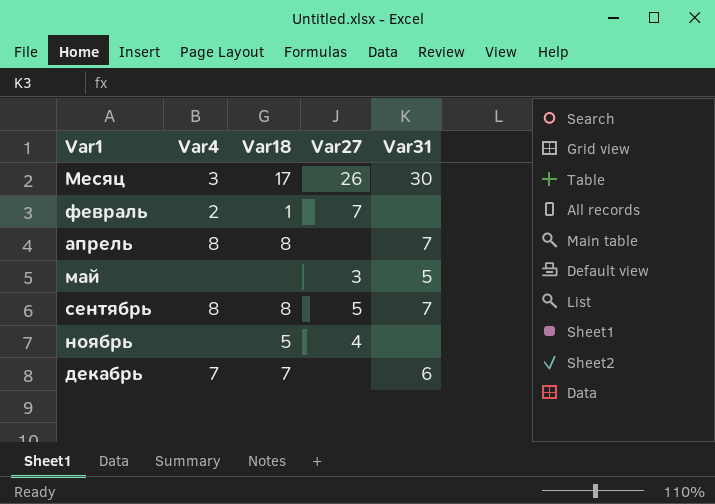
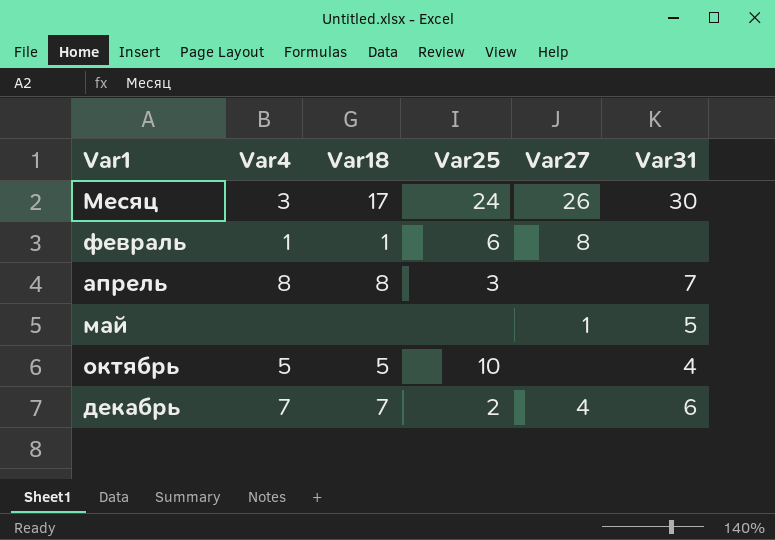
column Var25 | position: none -> 4
row сентябрь: 8 | 8 | 5 | 7 -> none
row ноябрь: none | 5 | 4 | none -> none
февраль | Var4: 2 -> 1
февраль | Var27: 7 -> 8
май | Var27: 3 -> 1
row октябрь: none -> 5 | 5 | 10 | none | 4
декабрь | Var27: none -> 4

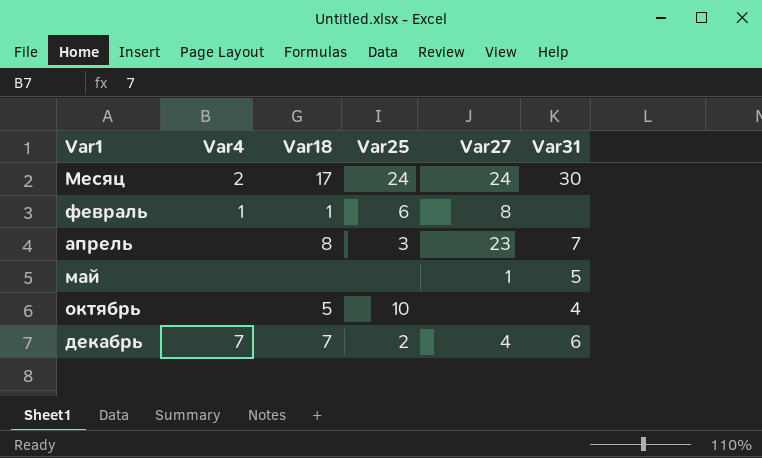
Месяц | Var4: 3 -> 2
Месяц | Var27: 26 -> 24
апрель | Var4: 8 -> none
апрель | Var27: none -> 23
октябрь | Var4: 5 -> none

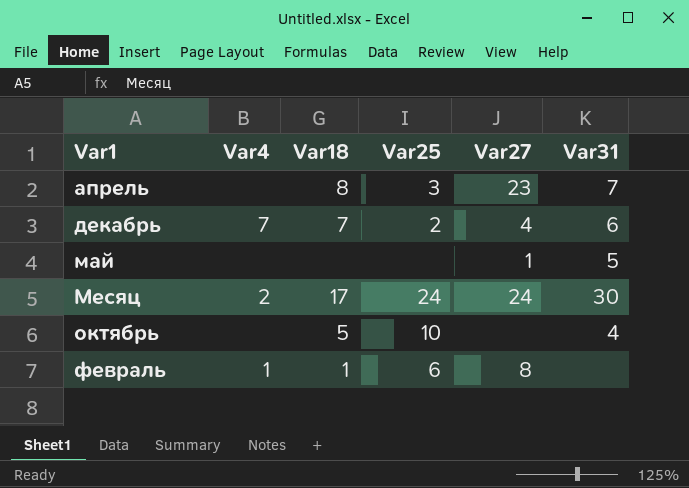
row order: none -> Var1 ascending

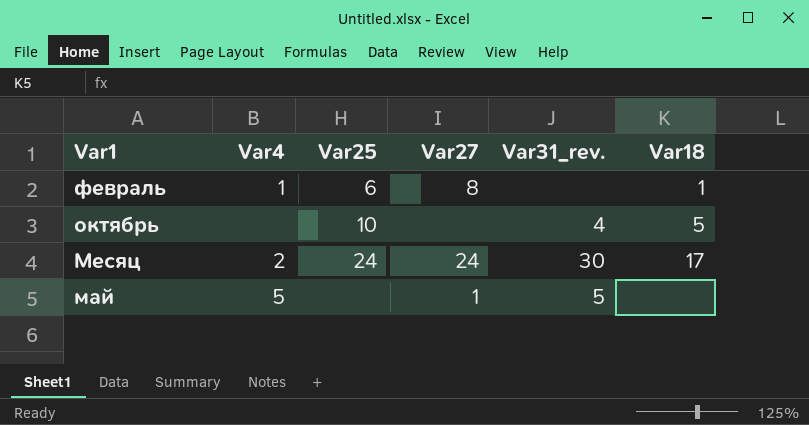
row order: Var1 ascending -> Var1 descending
column name: Var31 -> Var31_rev.
column Var18 | position: 3 -> 6
row апрель: none | 8 | 3 | 23 | 7 -> none
row декабрь: 7 | 7 | 2 | 4 | 6 -> none
май | Var4: none -> 5

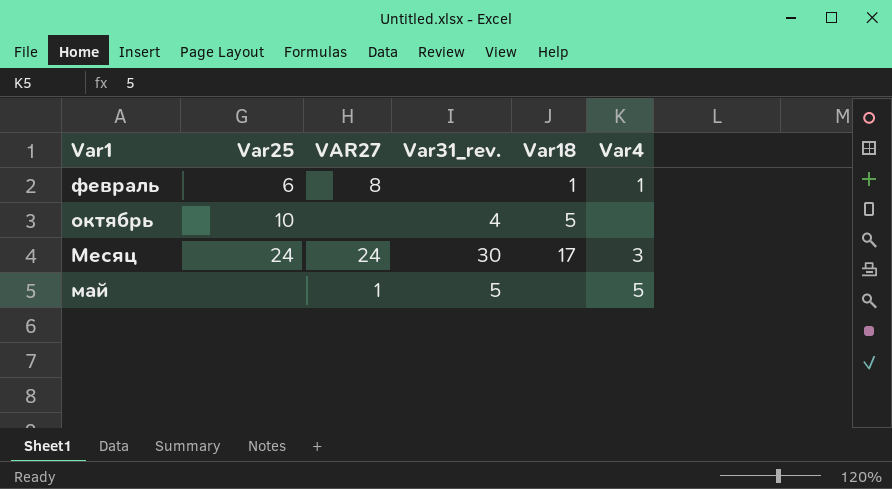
column name: Var27 -> VAR27
column Var4 | position: 2 -> 6
Месяц | Var4: 2 -> 3

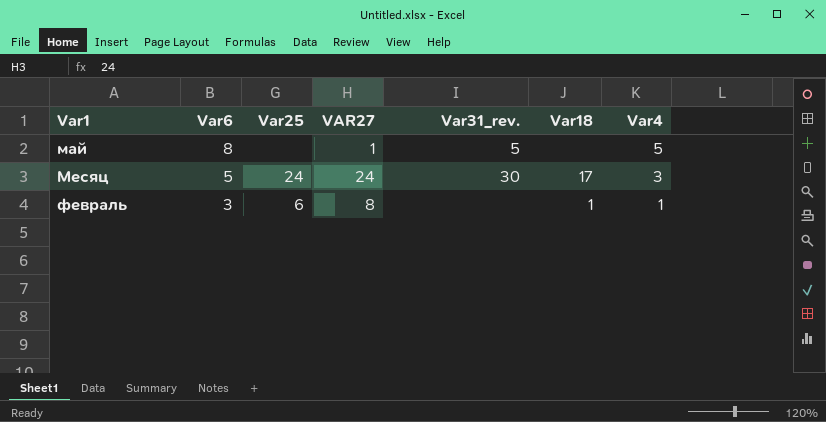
row order: Var1 descending -> Var1 ascending
column Var6 | position: none -> 2
row октябрь: 10 | none | 4 | 5 | none -> none

